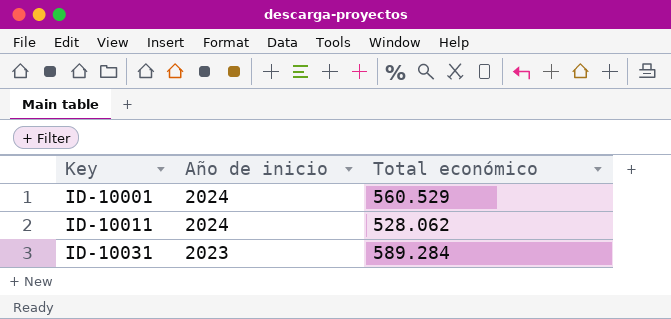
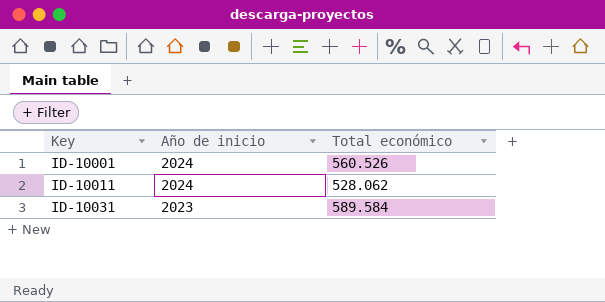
ID-10001 | Total económico: 560.529 -> 560.526
ID-10031 | Total económico: 589.284 -> 589.584

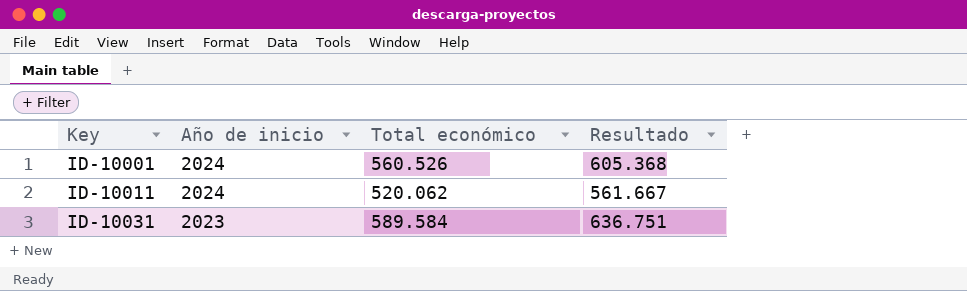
column Resultado | formula: none -> [Total económico] * 1,08
ID-10011 | Total económico: 528.062 -> 520.062

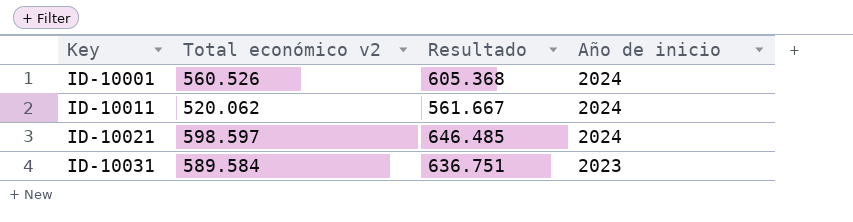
column name: Total económico -> Total económico v2
column Año de inicio | position: 2 -> 4
row ID-10021: none -> 598.597 | 646.485 | 2024

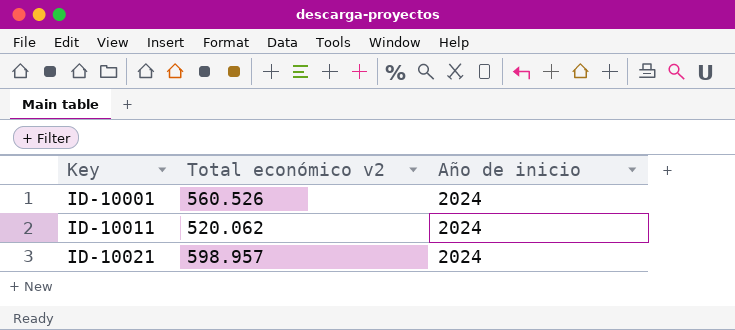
column Resultado | formula: [Total económico v2] * 1,08 -> none
row ID-10031: 589.584 | 636.751 | 2023 -> none
ID-10021 | Total económico v2: 598.597 -> 598.957

